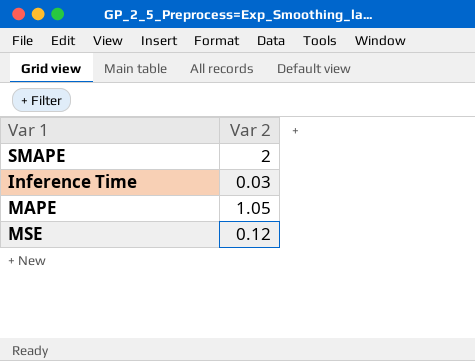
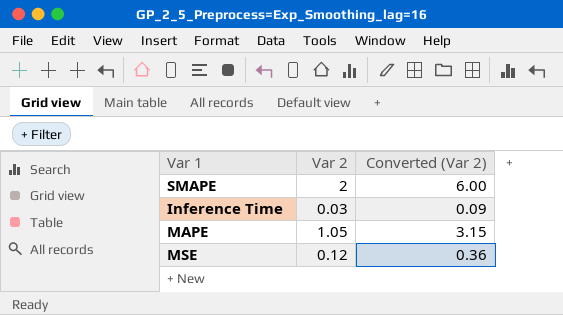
column Converted (Var 2) | formula: none -> [Var 2] * 3

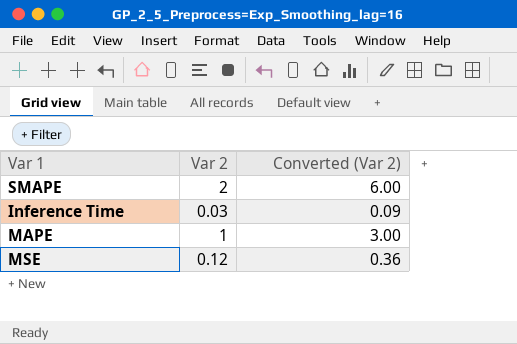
MAPE | Var 2: 1.05 -> 1
MAPE | Converted (Var 2): 3.15 -> 3.00

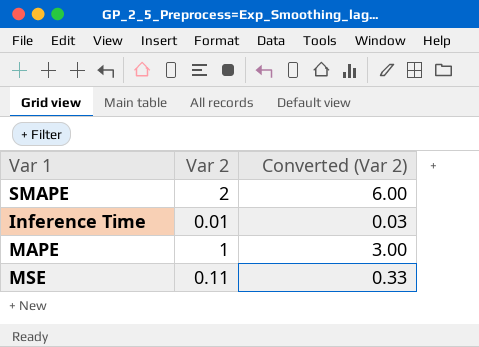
Inference Time | Var 2: 0.03 -> 0.01
Inference Time | Converted (Var 2): 0.09 -> 0.03
MSE | Var 2: 0.12 -> 0.11
MSE | Converted (Var 2): 0.36 -> 0.33

